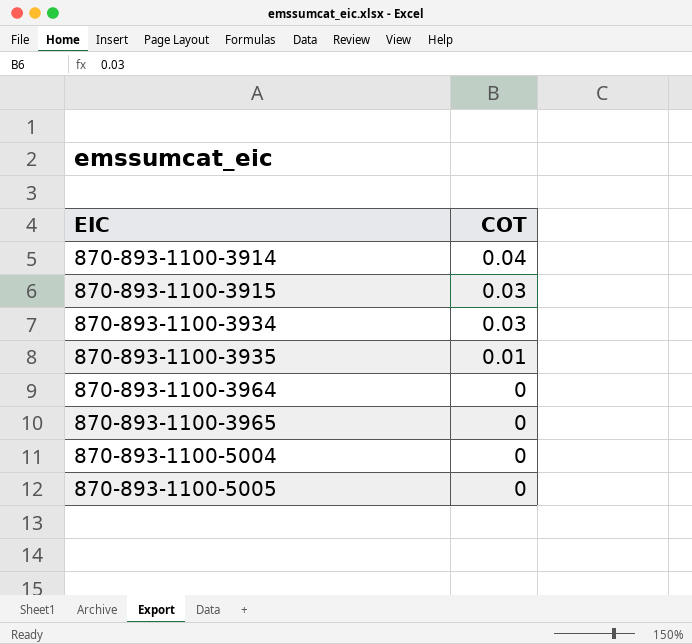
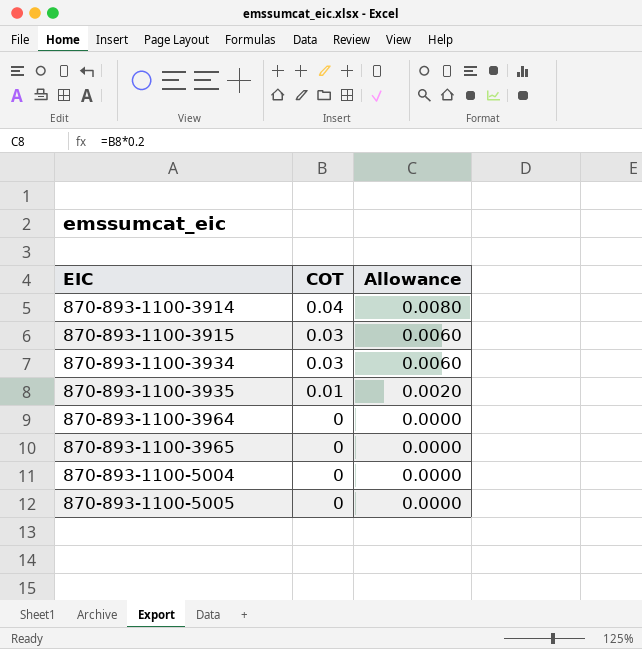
column Allowance | formula: none -> [COT] * 0.2

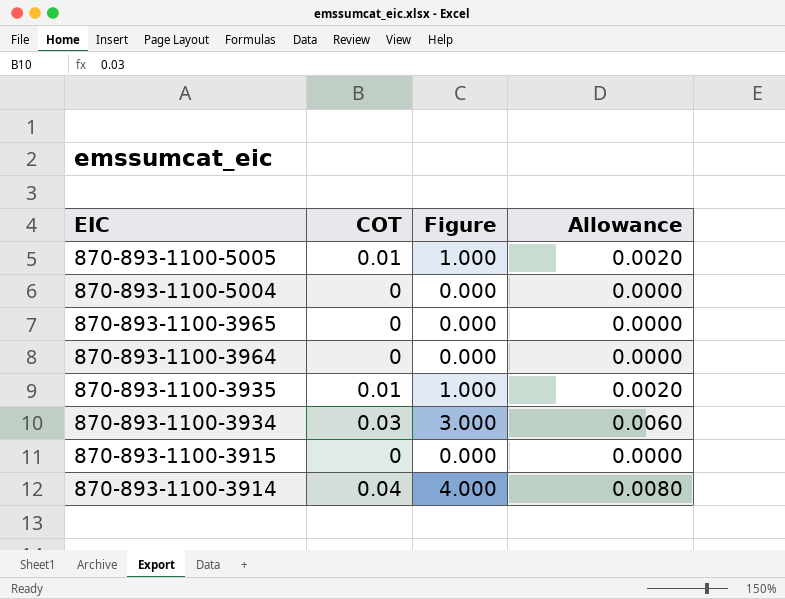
row order: EIC ascending -> EIC descending
column Figure | formula: none -> [COT] * 100
870-893-1100-5005 | COT: 0 -> 0.01
870-893-1100-5005 | Allowance: 0.0000 -> 0.0020
870-893-1100-3915 | COT: 0.03 -> 0
870-893-1100-3915 | Allowance: 0.0060 -> 0.0000

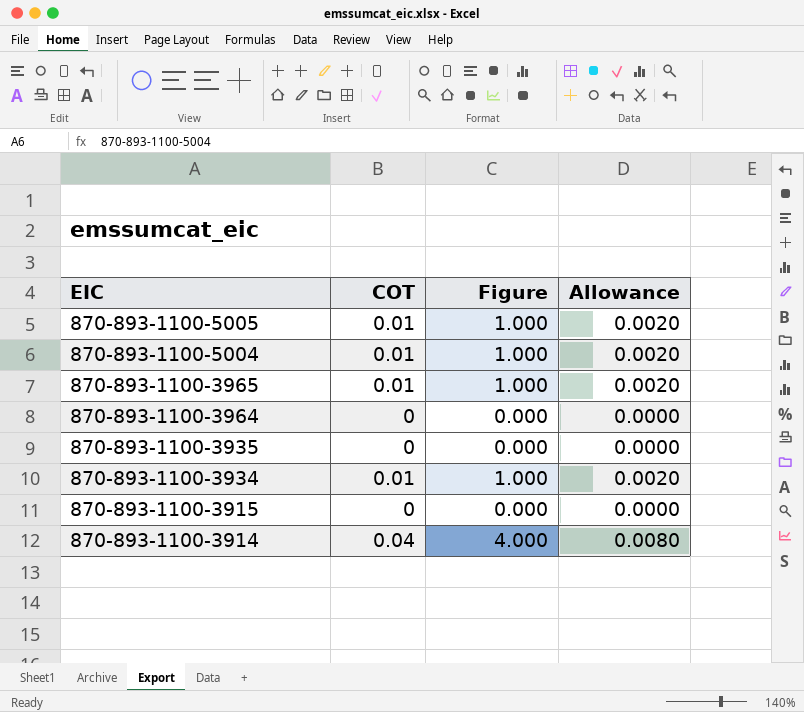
870-893-1100-5004 | COT: 0 -> 0.01
870-893-1100-5004 | Figure: 0.000 -> 1.000
870-893-1100-5004 | Allowance: 0.0000 -> 0.0020
870-893-1100-3965 | COT: 0 -> 0.01
870-893-1100-3965 | Figure: 0.000 -> 1.000
870-893-1100-3965 | Allowance: 0.0000 -> 0.0020
870-893-1100-3935 | COT: 0.01 -> 0
870-893-1100-3935 | Figure: 1.000 -> 0.000
870-893-1100-3935 | Allowance: 0.0020 -> 0.0000
870-893-1100-3934 | COT: 0.03 -> 0.01
870-893-1100-3934 | Figure: 3.000 -> 1.000
870-893-1100-3934 | Allowance: 0.0060 -> 0.0020

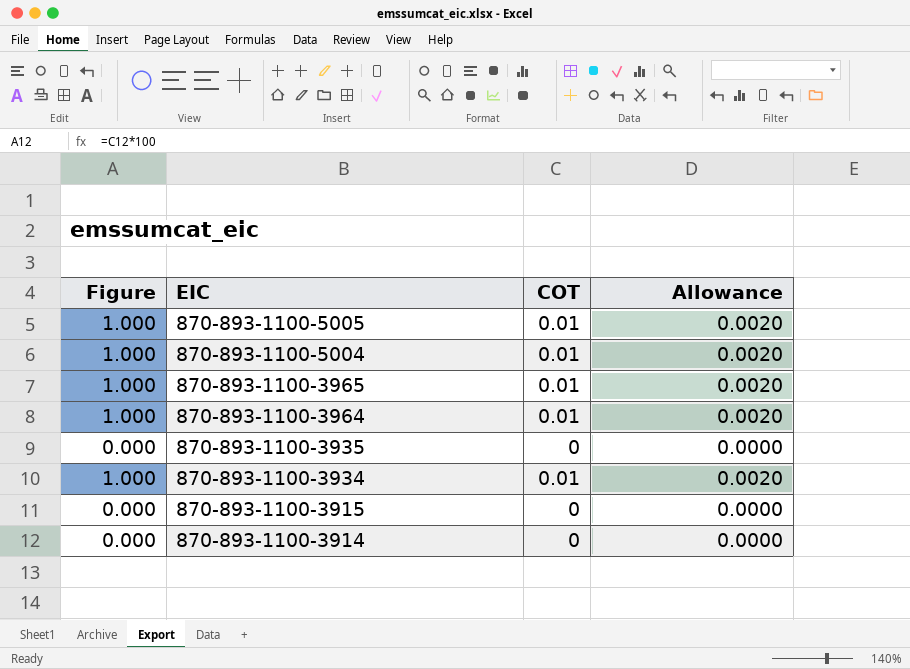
column Figure | position: 3 -> 1
870-893-1100-3964 | Figure: 0.000 -> 1.000
870-893-1100-3964 | COT: 0 -> 0.01
870-893-1100-3964 | Allowance: 0.0000 -> 0.0020
870-893-1100-3914 | Figure: 4.000 -> 0.000
870-893-1100-3914 | COT: 0.04 -> 0
870-893-1100-3914 | Allowance: 0.0080 -> 0.0000

